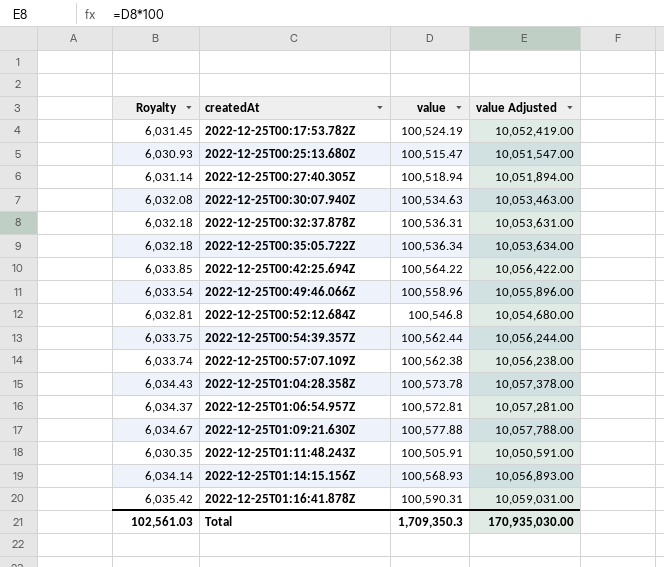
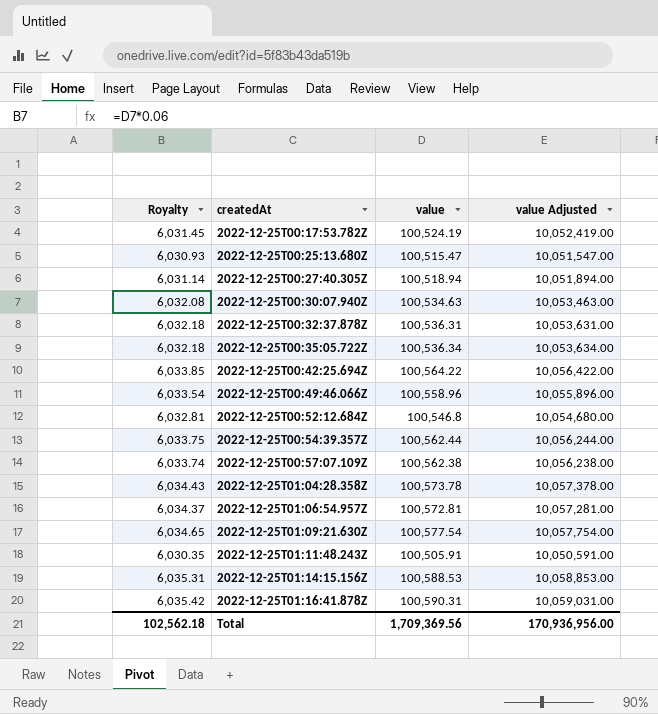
2022-12-25T01:09:21.630Z | Royalty: 6,034.67 -> 6,034.65
2022-12-25T01:09:21.630Z | value: 100,577.88 -> 100,577.54
2022-12-25T01:09:21.630Z | value Adjusted: 10,057,788.00 -> 10,057,754.00
2022-12-25T01:14:15.156Z | Royalty: 6,034.14 -> 6,035.31
2022-12-25T01:14:15.156Z | value: 100,568.93 -> 100,588.53
2022-12-25T01:14:15.156Z | value Adjusted: 10,056,893.00 -> 10,058,853.00
Total | Royalty: 102,561.03 -> 102,562.18
Total | value: 1,709,350.3 -> 1,709,369.56
Total | value Adjusted: 170,935,030.00 -> 170,936,956.00

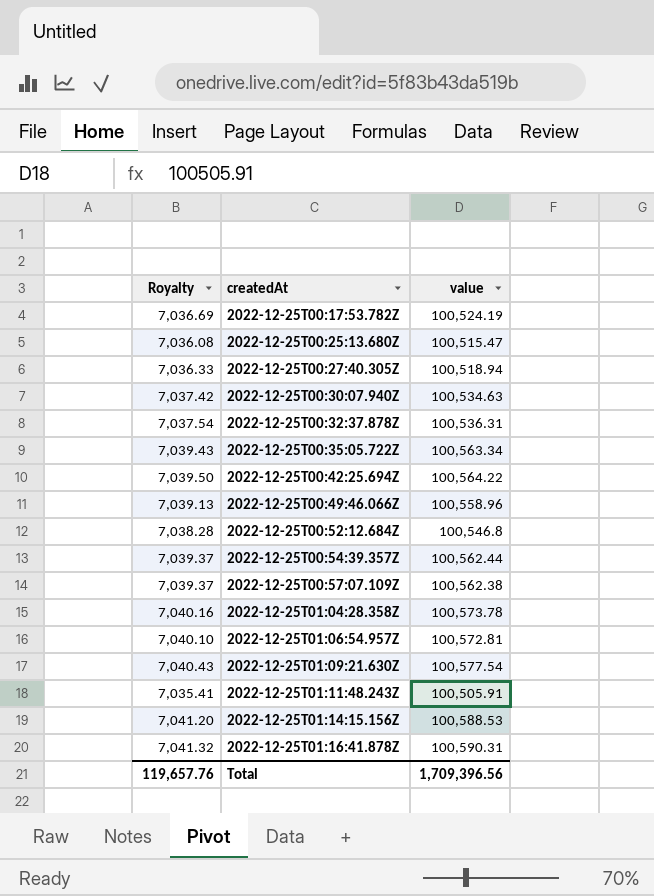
column value Adjusted | formula: [value] * 100 -> none
column Royalty | formula: [value] * 0.06 -> [value] * 0.07
2022-12-25T00:35:05.722Z | value: 100,536.34 -> 100,563.34
Total | Royalty: 102,562.18 -> 119,657.76
Total | value: 1,709,369.56 -> 1,709,396.56

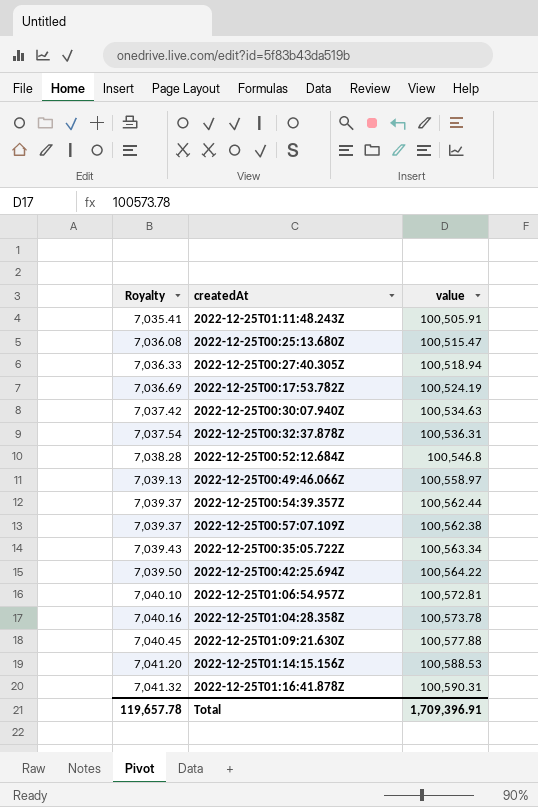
row order: createdAt ascending -> Royalty ascending
2022-12-25T00:49:46.066Z | value: 100,558.96 -> 100,558.97
2022-12-25T01:09:21.630Z | Royalty: 7,040.43 -> 7,040.45
2022-12-25T01:09:21.630Z | value: 100,577.54 -> 100,577.88
Total | Royalty: 119,657.76 -> 119,657.78
Total | value: 1,709,396.56 -> 1,709,396.91

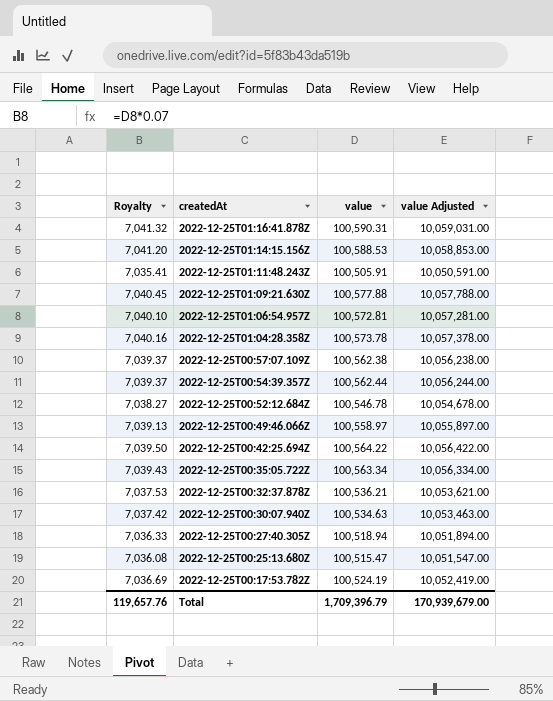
row order: Royalty ascending -> createdAt descending
column value Adjusted | formula: none -> [value] * 100
2022-12-25T00:52:12.684Z | Royalty: 7,038.28 -> 7,038.27
2022-12-25T00:52:12.684Z | value: 100,546.8 -> 100,546.78
2022-12-25T00:32:37.878Z | Royalty: 7,037.54 -> 7,037.53
2022-12-25T00:32:37.878Z | value: 100,536.31 -> 100,536.21
Total | Royalty: 119,657.78 -> 119,657.76
Total | value: 1,709,396.91 -> 1,709,396.79

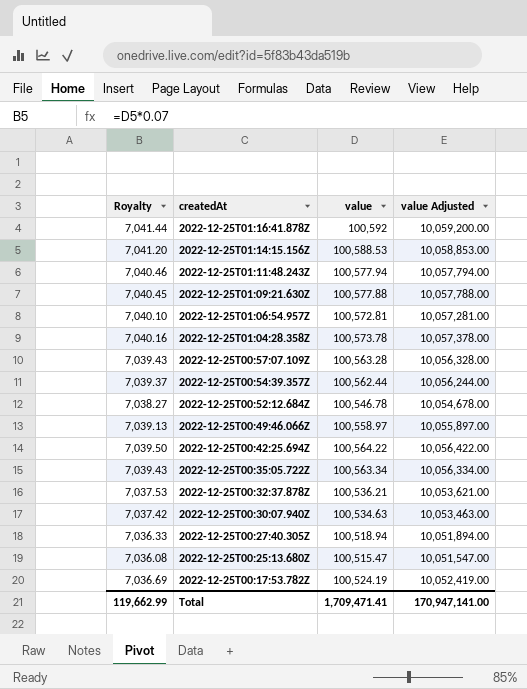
2022-12-25T01:16:41.878Z | Royalty: 7,041.32 -> 7,041.44
2022-12-25T01:16:41.878Z | value: 100,590.31 -> 100,592
2022-12-25T01:16:41.878Z | value Adjusted: 10,059,031.00 -> 10,059,200.00
2022-12-25T01:11:48.243Z | Royalty: 7,035.41 -> 7,040.46
2022-12-25T01:11:48.243Z | value: 100,505.91 -> 100,577.94
2022-12-25T01:11:48.243Z | value Adjusted: 10,050,591.00 -> 10,057,794.00
2022-12-25T00:57:07.109Z | Royalty: 7,039.37 -> 7,039.43
2022-12-25T00:57:07.109Z | value: 100,562.38 -> 100,563.28
2022-12-25T00:57:07.109Z | value Adjusted: 10,056,238.00 -> 10,056,328.00
Total | Royalty: 119,657.76 -> 119,662.99
Total | value: 1,709,396.79 -> 1,709,471.41
Total | value Adjusted: 170,939,679.00 -> 170,947,141.00

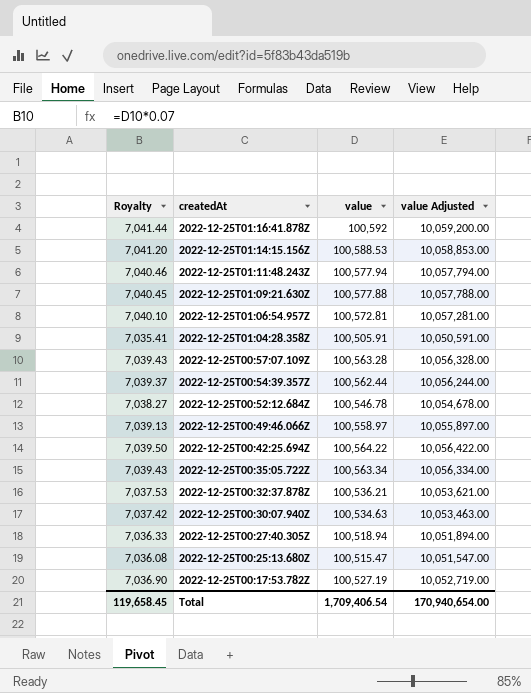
2022-12-25T01:04:28.358Z | Royalty: 7,040.16 -> 7,035.41
2022-12-25T01:04:28.358Z | value: 100,573.78 -> 100,505.91
2022-12-25T01:04:28.358Z | value Adjusted: 10,057,378.00 -> 10,050,591.00
2022-12-25T00:17:53.782Z | Royalty: 7,036.69 -> 7,036.90
2022-12-25T00:17:53.782Z | value: 100,524.19 -> 100,527.19
2022-12-25T00:17:53.782Z | value Adjusted: 10,052,419.00 -> 10,052,719.00
Total | Royalty: 119,662.99 -> 119,658.45
Total | value: 1,709,471.41 -> 1,709,406.54
Total | value Adjusted: 170,947,141.00 -> 170,940,654.00

